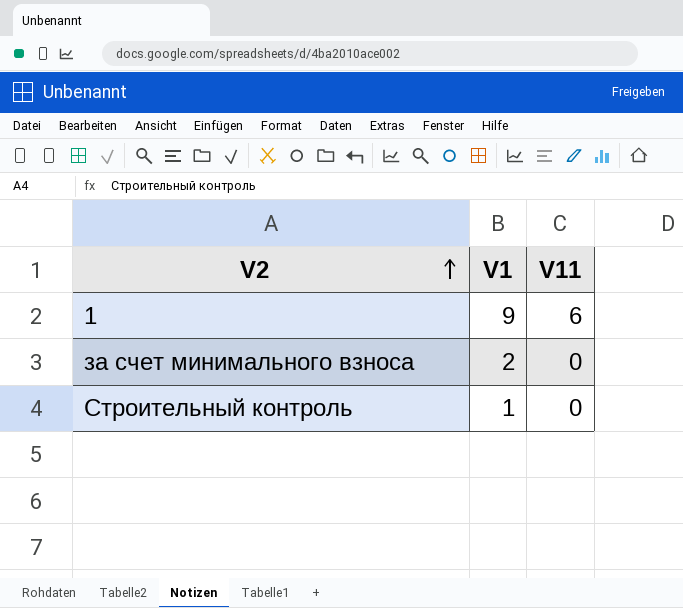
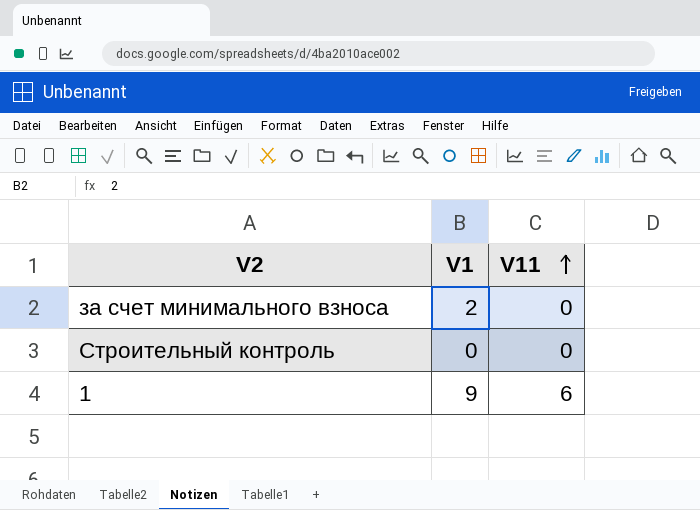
row order: V2 ascending -> V11 ascending
Строительный контроль | V1: 1 -> 0

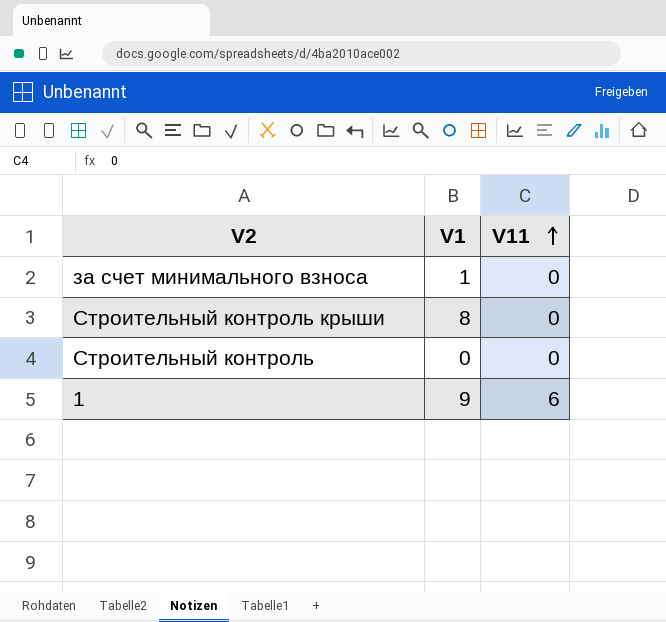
за счет минимального взноса | V1: 2 -> 1
row Строительный контроль крыши: none -> 8 | 0

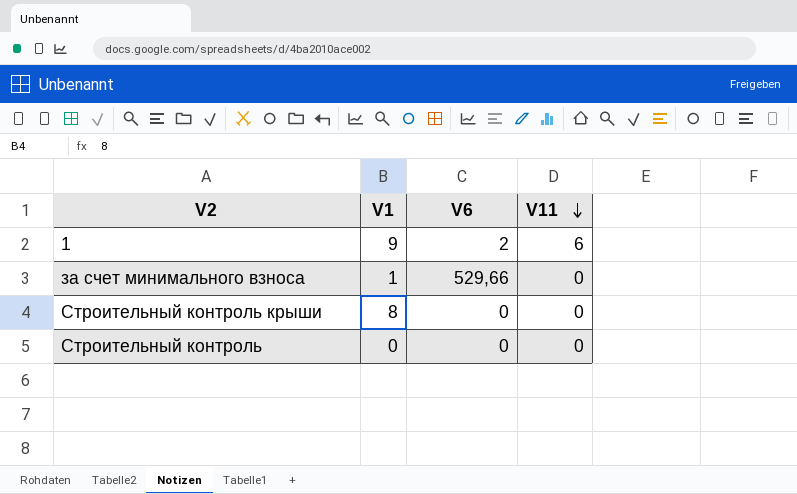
row order: V11 ascending -> V11 descending
column V6 | position: none -> 3

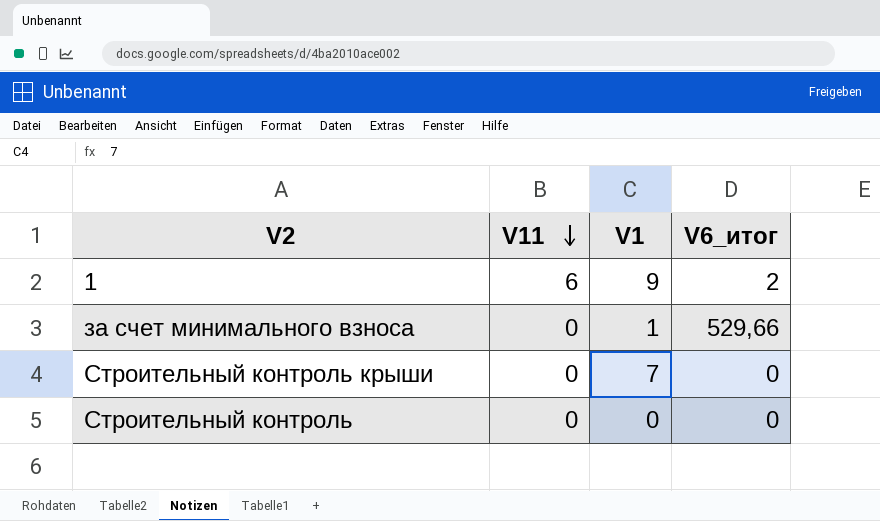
column V11 | position: 4 -> 2
column name: V6 -> V6_итог
Строительный контроль крыши | V1: 8 -> 7

